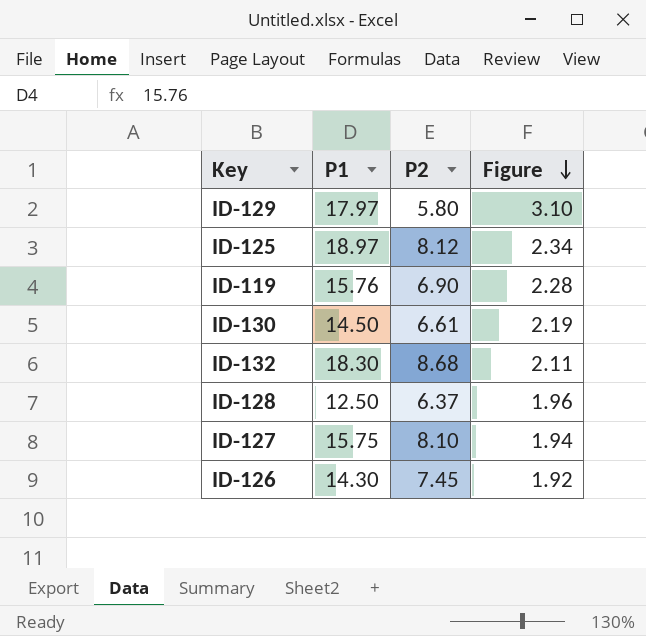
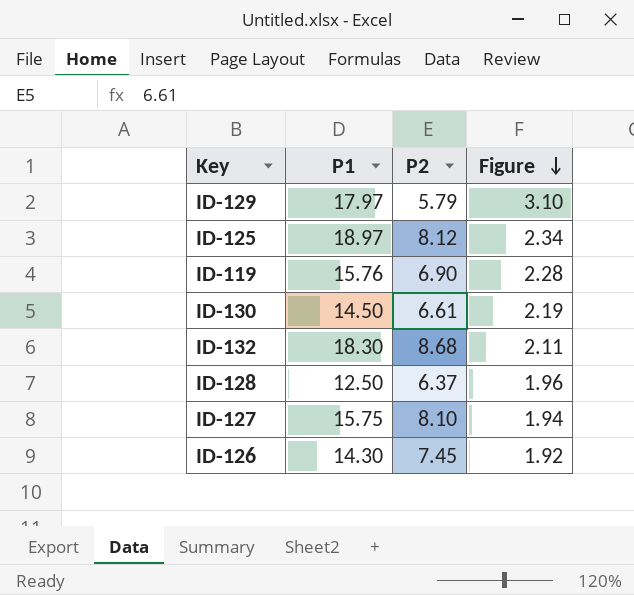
ID-129 | P2: 5.80 -> 5.79

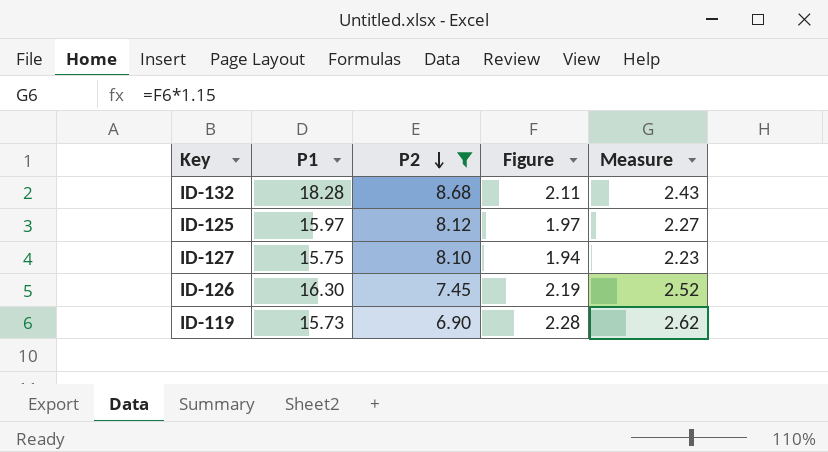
filter: none -> P2 >= 6.90
row order: Figure descending -> P2 descending
column Measure | formula: none -> [Figure] * 1.15
ID-132 | P1: 18.30 -> 18.28
ID-125 | P1: 18.97 -> 15.97
ID-125 | Figure: 2.34 -> 1.97
ID-126 | P1: 14.30 -> 16.30
ID-126 | Figure: 1.92 -> 2.19
ID-119 | P1: 15.76 -> 15.73

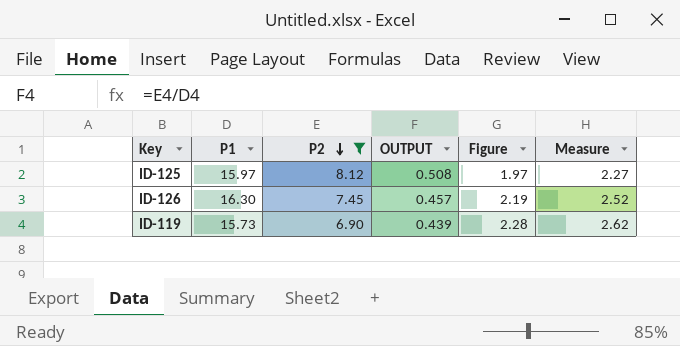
column OUTPUT | formula: none -> [P2] / [P1]
row ID-132: 18.28 | 8.68 | 2.11 | 2.43 -> none
row ID-127: 15.75 | 8.10 | 1.94 | 2.23 -> none

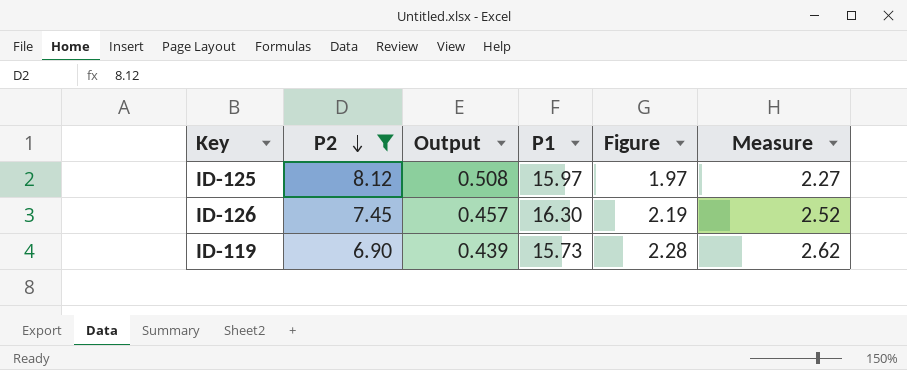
column name: OUTPUT -> Output
column P1 | position: 2 -> 4

